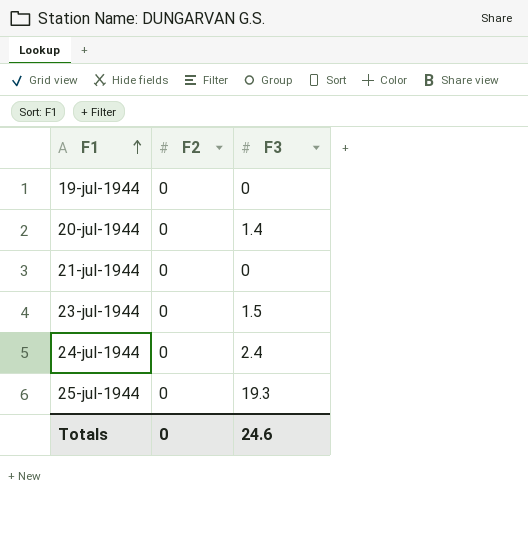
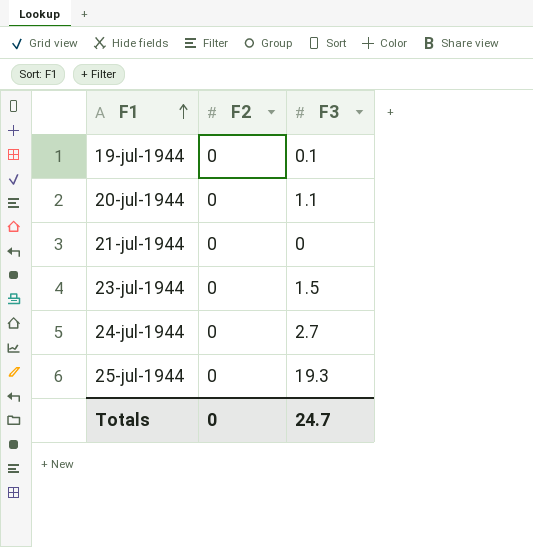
19-jul-1944 | F3: 0 -> 0.1
20-jul-1944 | F3: 1.4 -> 1.1
24-jul-1944 | F3: 2.4 -> 2.7
Totals | F3: 24.6 -> 24.7

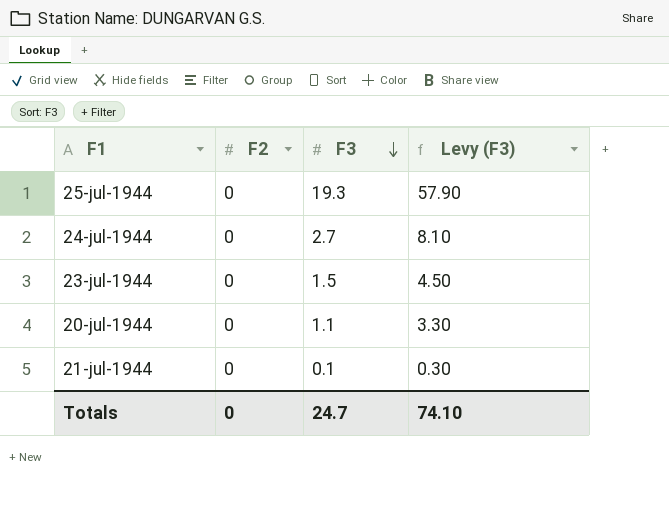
row order: F1 ascending -> F3 descending
column Levy (F3) | formula: none -> [F3] * 3
row 19-jul-1944: 0 | 0.1 -> none
21-jul-1944 | F3: 0 -> 0.1

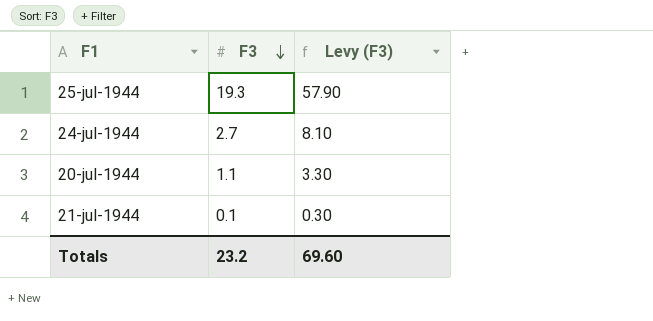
column F2 | position: 2 -> none
row 23-jul-1944: 0 | 1.5 | 4.50 -> none
Totals | F3: 24.7 -> 23.2
Totals | Levy (F3): 74.10 -> 69.60

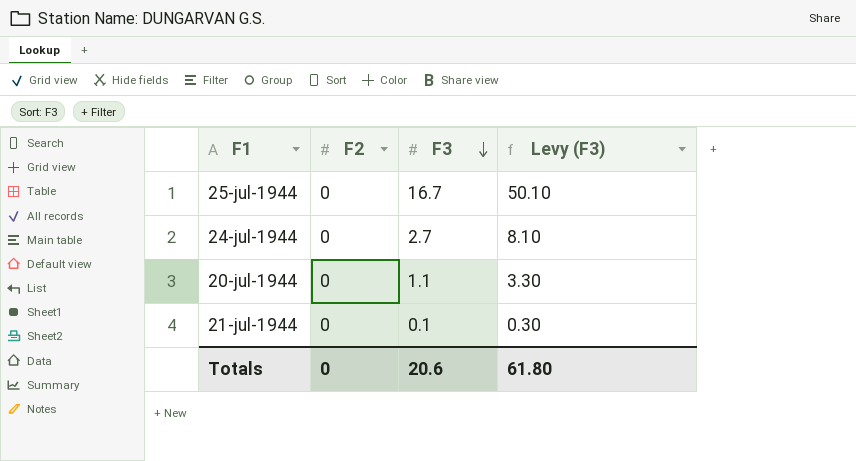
column F2 | position: none -> 2
25-jul-1944 | F3: 19.3 -> 16.7
25-jul-1944 | Levy (F3): 57.90 -> 50.10
Totals | F3: 23.2 -> 20.6
Totals | Levy (F3): 69.60 -> 61.80

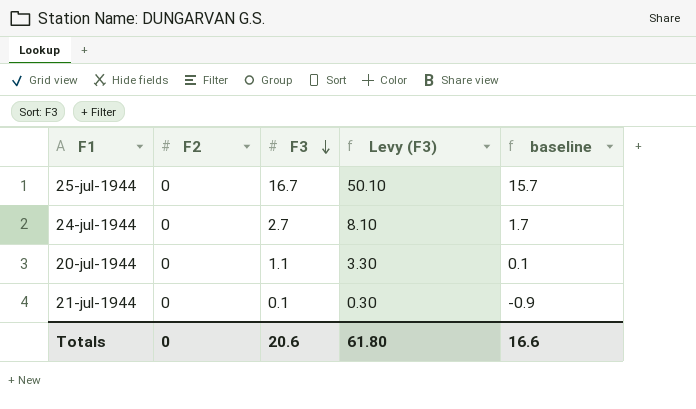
column baseline | formula: none -> [F3] - 1

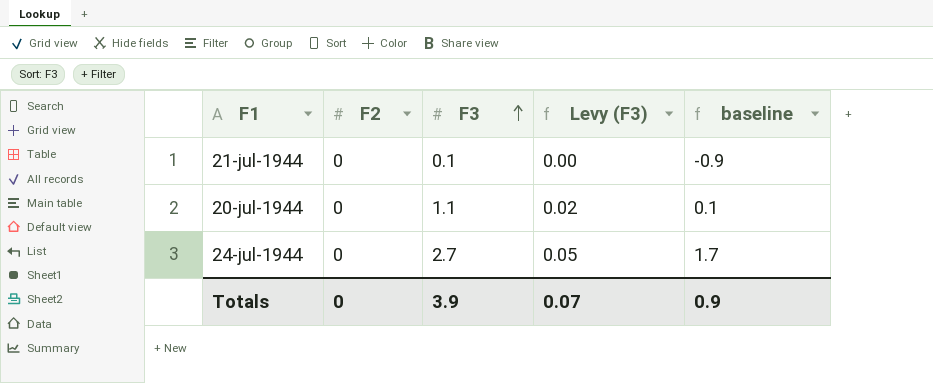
row order: F3 descending -> F3 ascending
column Levy (F3) | formula: [F3] * 3 -> [F3] * 0.02
row 25-jul-1944: 0 | 16.7 | 50.10 | 15.7 -> none
Totals | F3: 20.6 -> 3.9
Totals | Levy (F3): 61.80 -> 0.07
Totals | baseline: 16.6 -> 0.9

